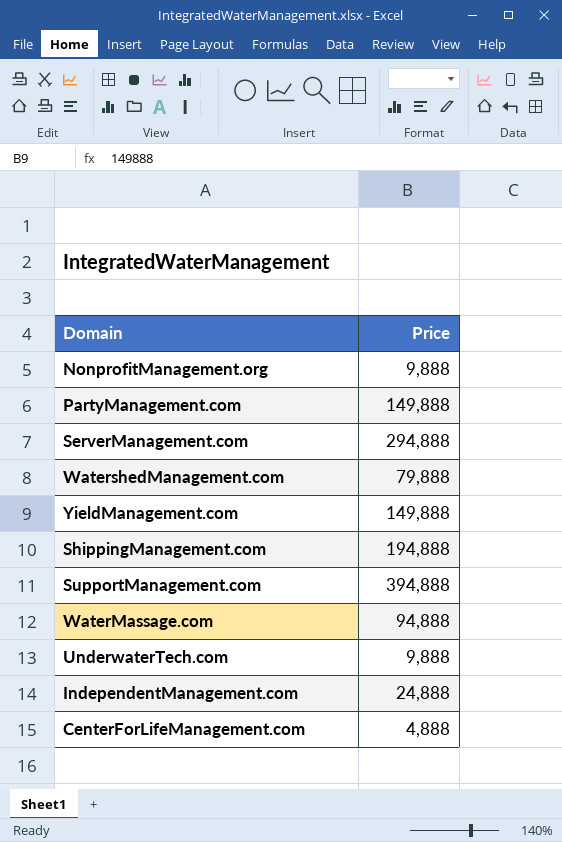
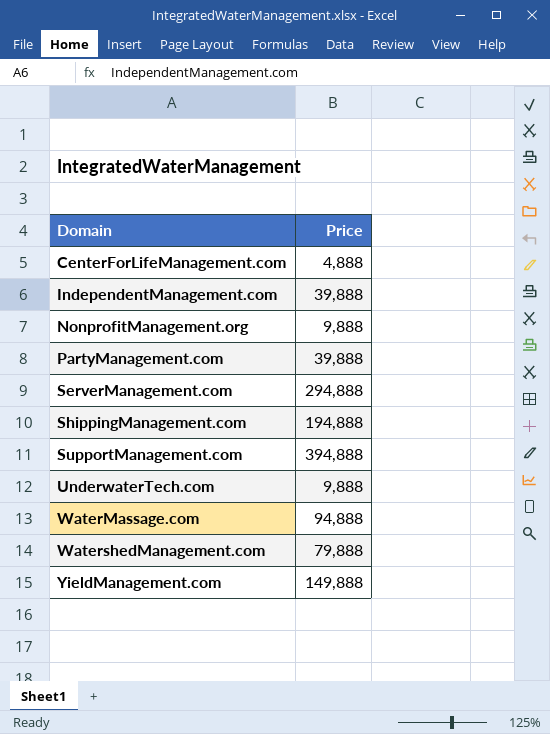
row order: none -> Domain ascending
IndependentManagement.com | Price: 24,888 -> 39,888
PartyManagement.com | Price: 149,888 -> 39,888

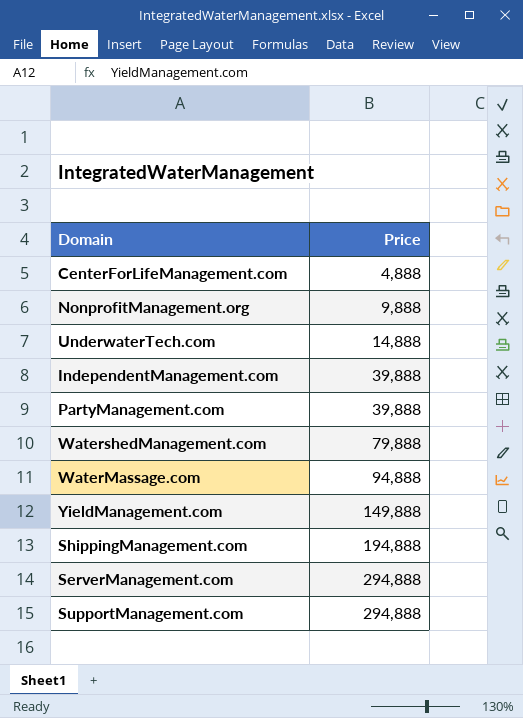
row order: Domain ascending -> Price ascending
UnderwaterTech.com | Price: 9,888 -> 14,888
SupportManagement.com | Price: 394,888 -> 294,888

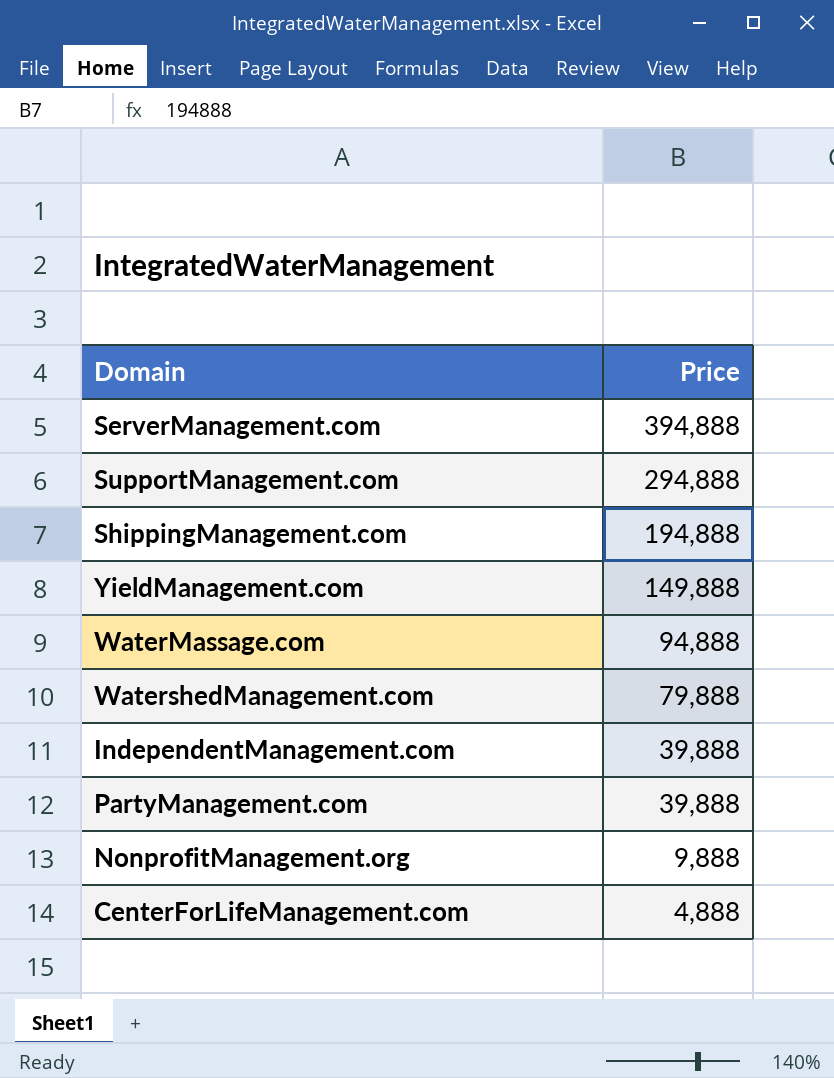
row order: Price ascending -> Price descending
row UnderwaterTech.com: 14,888 -> none
ServerManagement.com | Price: 294,888 -> 394,888

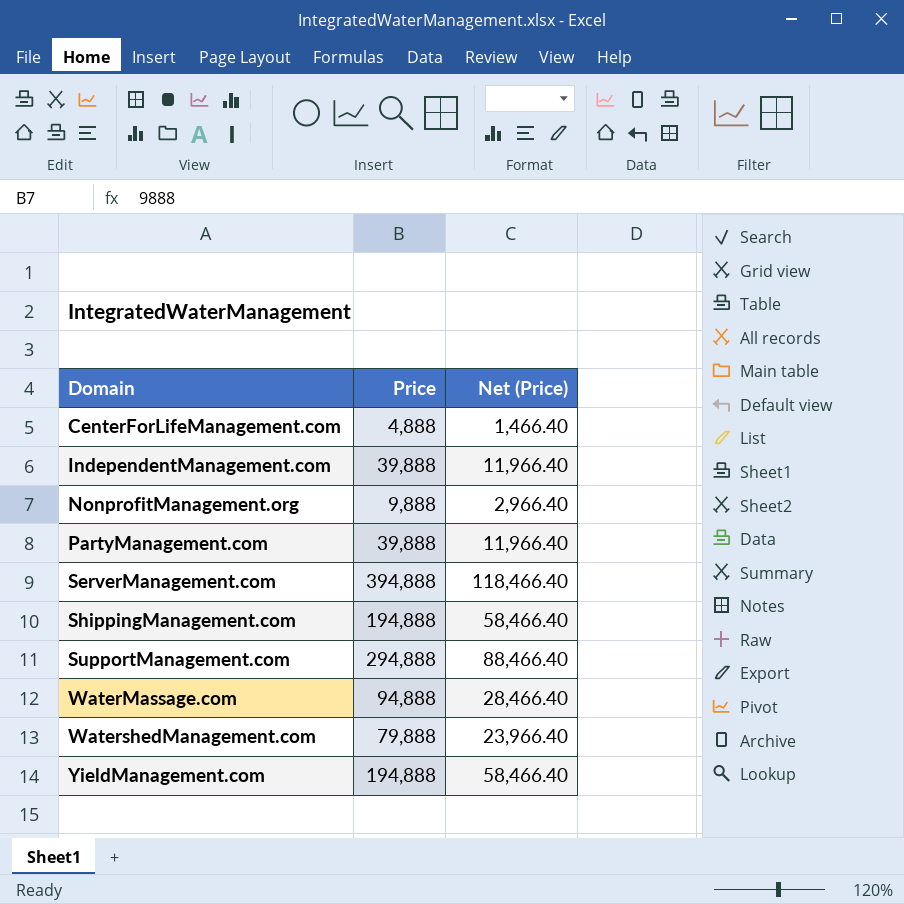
row order: Price descending -> Domain ascending
column Net (Price) | formula: none -> [Price] * 0.3
YieldManagement.com | Price: 149,888 -> 194,888

